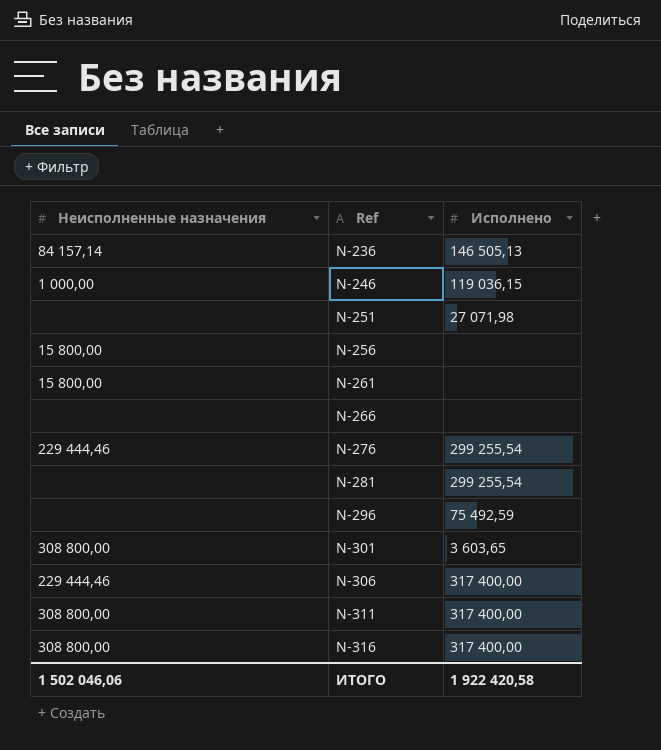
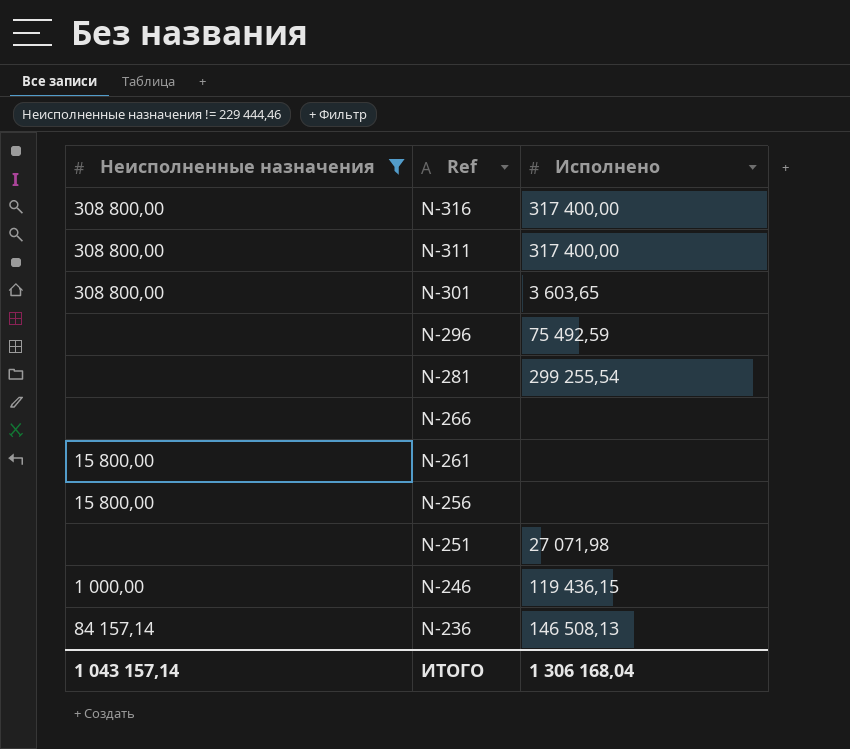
filter: none -> Неисполненные назначения != 229 444,46
row order: Ref ascending -> Ref descending
N-246 | Исполнено: 119 036,15 -> 119 436,15
N-236 | Исполнено: 146 505,13 -> 146 508,13
ИТОГО | Неисполненные назначения: 1 502 046,06 -> 1 043 157,14
ИТОГО | Исполнено: 1 922 420,58 -> 1 306 168,04

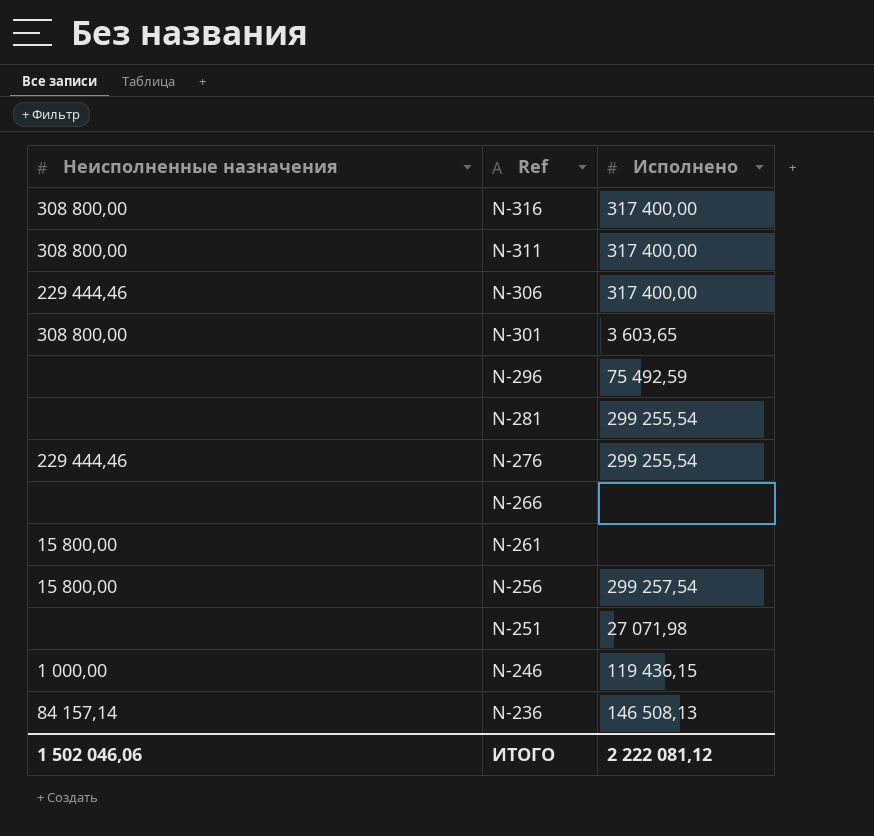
filter: Неисполненные назначения != 229 444,46 -> none
N-256 | Исполнено: none -> 299 257,54
ИТОГО | Неисполненные назначения: 1 043 157,14 -> 1 502 046,06
ИТОГО | Исполнено: 1 306 168,04 -> 2 222 081,12

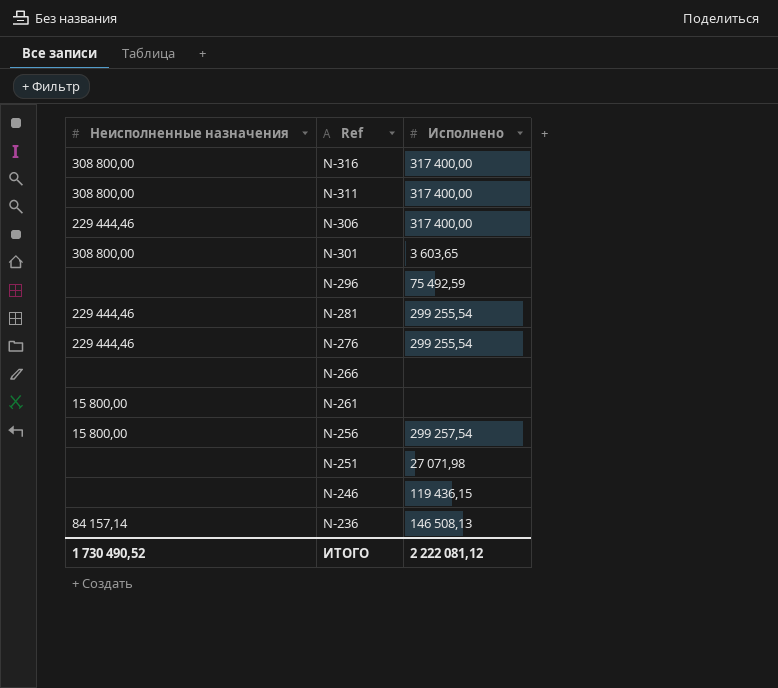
N-281 | Неисполненные назначения: none -> 229 444,46
N-246 | Неисполненные назначения: 1 000,00 -> none
ИТОГО | Неисполненные назначения: 1 502 046,06 -> 1 730 490,52

